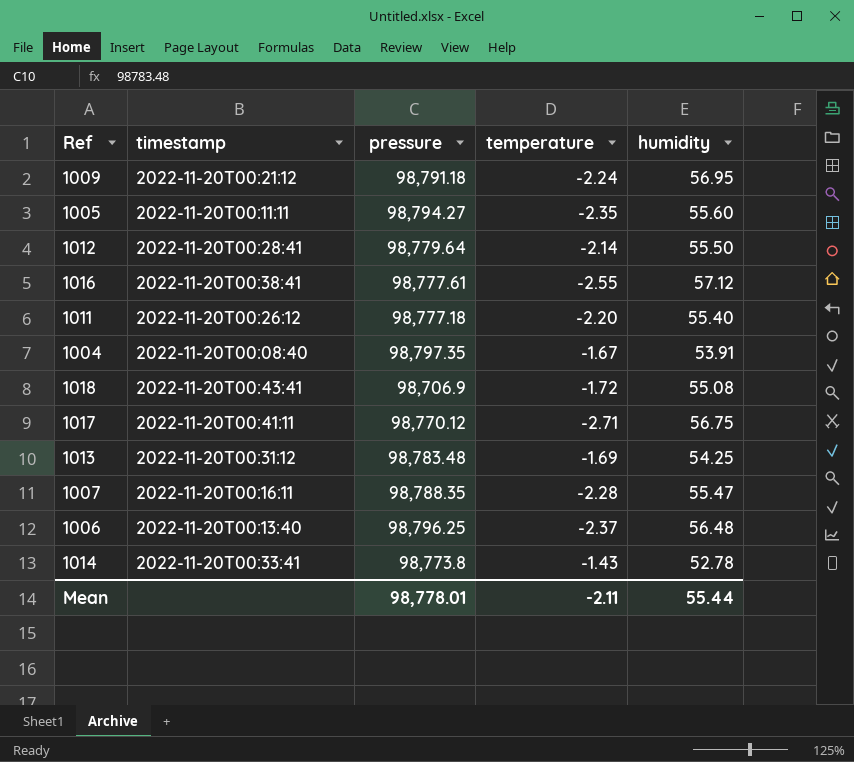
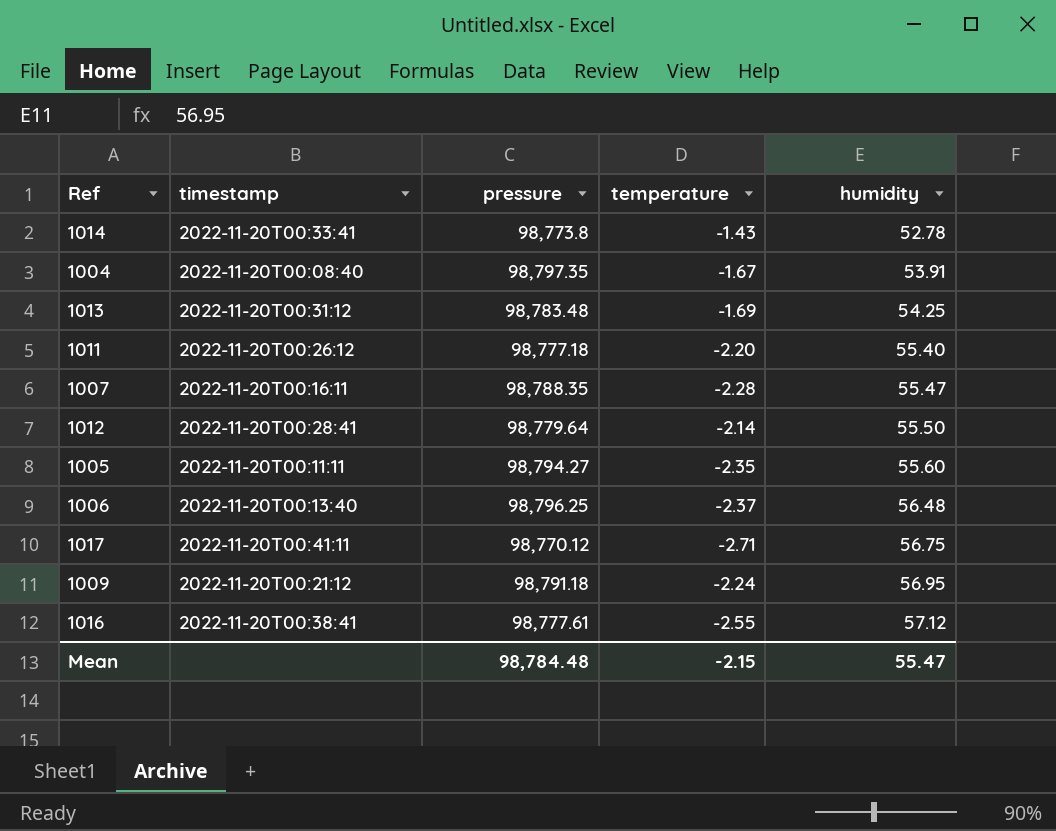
row order: none -> humidity ascending
row 1018: 2022-11-20T00:43:41 | 98,706.9 | -1.72 | 55.08 -> none
Mean | pressure: 98,778.01 -> 98,784.48
Mean | temperature: -2.11 -> -2.15
Mean | humidity: 55.44 -> 55.47

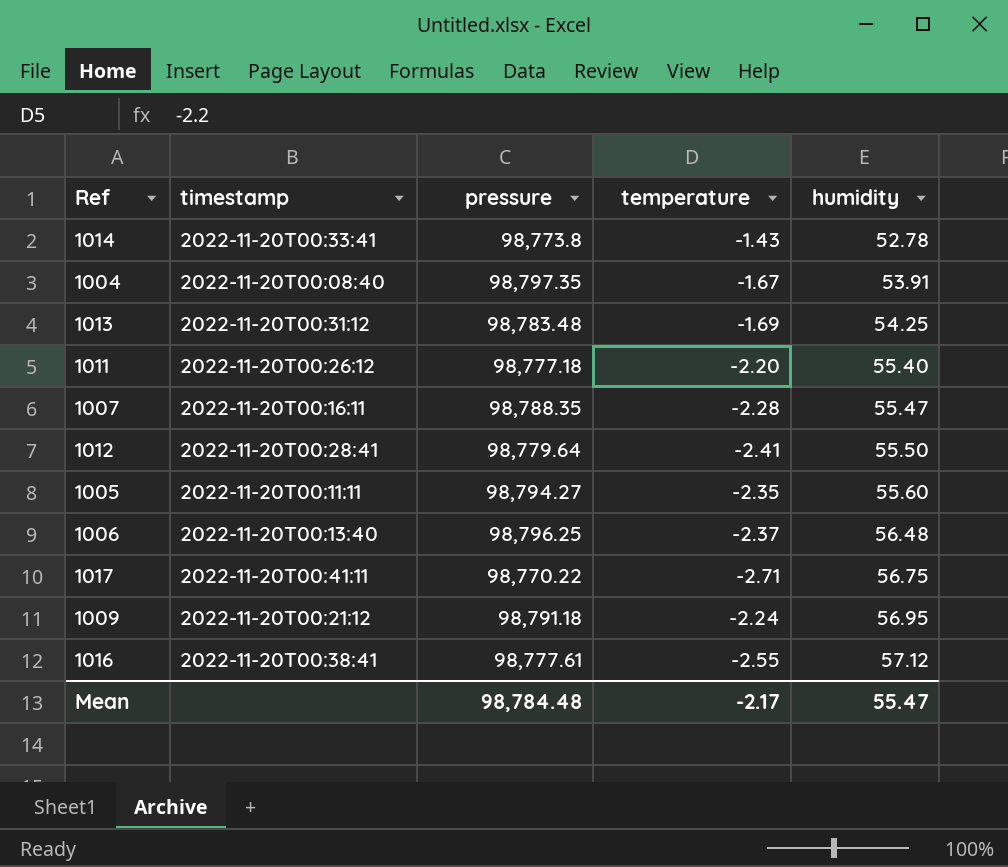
1012 | temperature: -2.14 -> -2.41
1017 | pressure: 98,770.12 -> 98,770.22
Mean | temperature: -2.15 -> -2.17

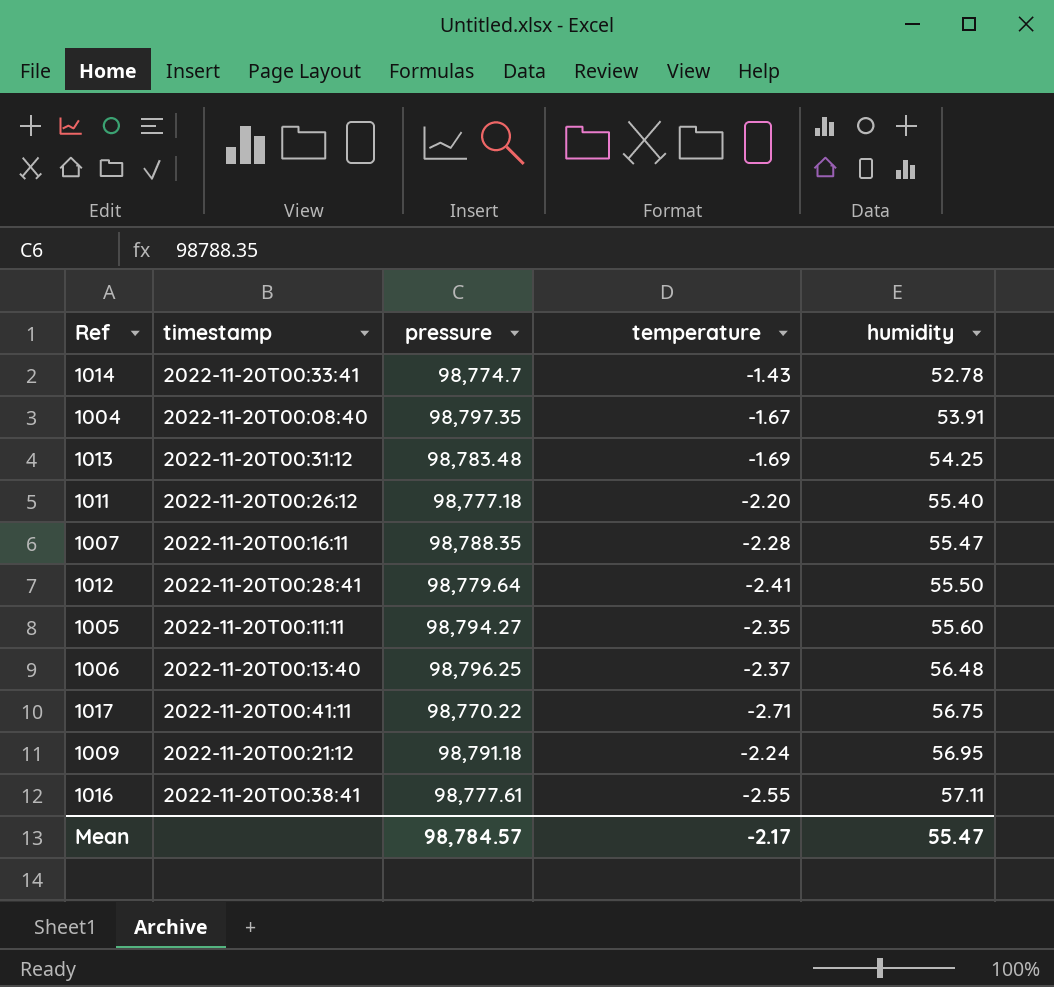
1014 | pressure: 98,773.8 -> 98,774.7
1016 | humidity: 57.12 -> 57.11
Mean | pressure: 98,784.48 -> 98,784.57

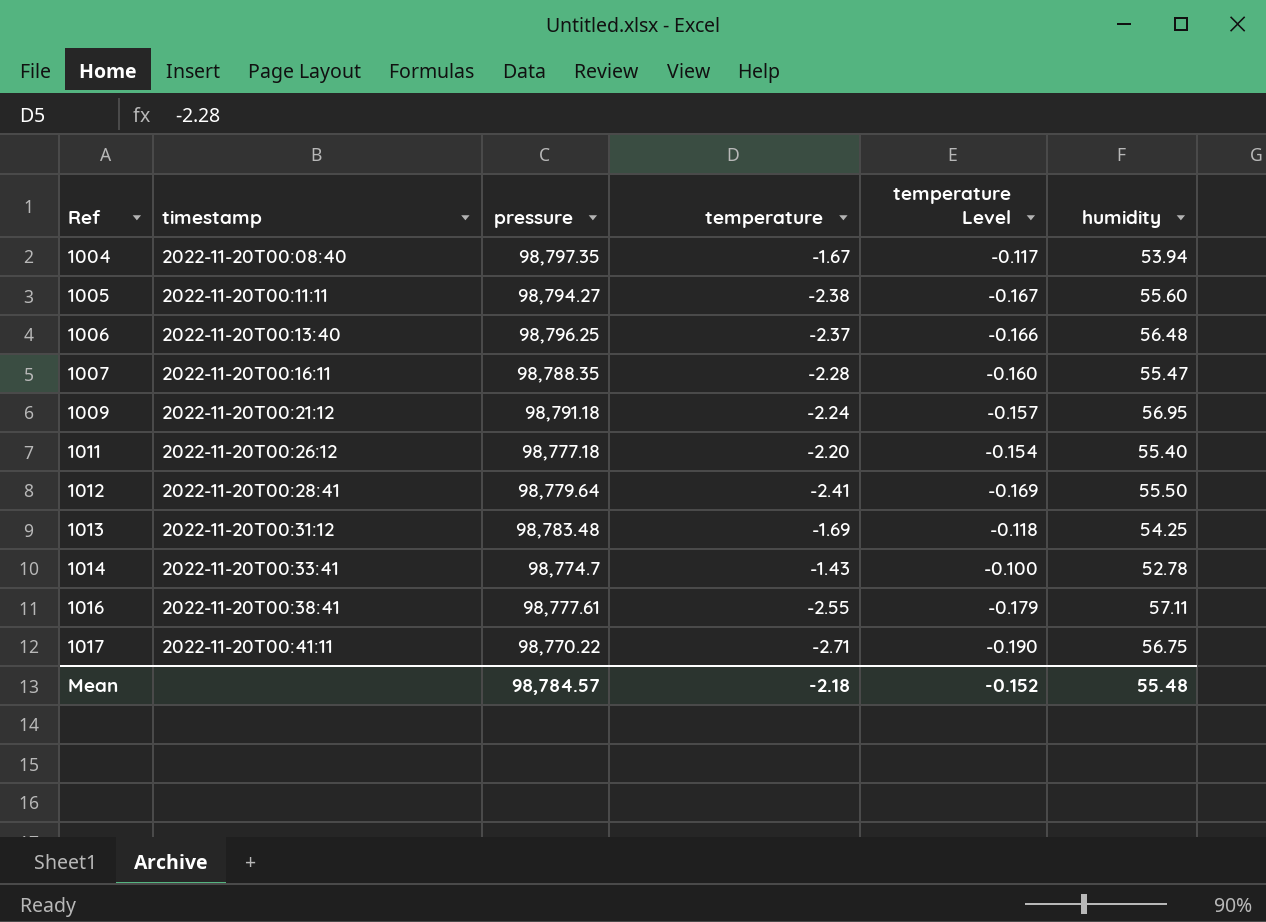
row order: humidity ascending -> Ref ascending
column temperature Level | formula: none -> [temperature] * 0.07
1004 | humidity: 53.91 -> 53.94
1005 | temperature: -2.35 -> -2.38
Mean | temperature: -2.17 -> -2.18
Mean | humidity: 55.47 -> 55.48

